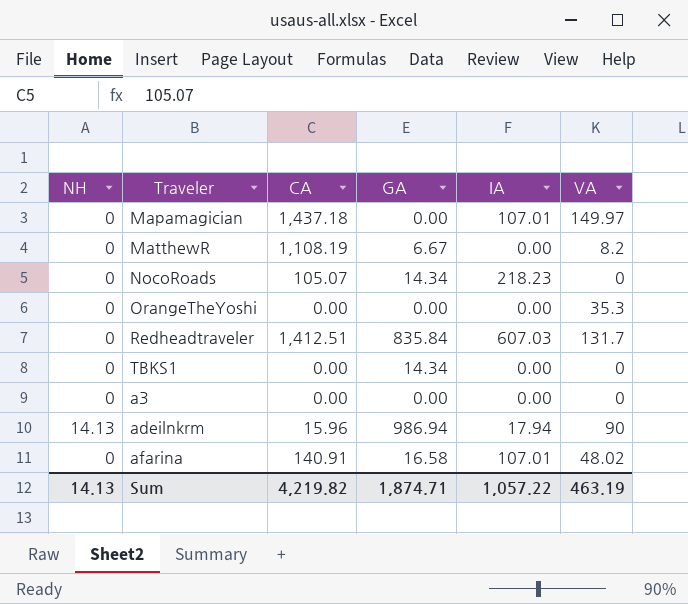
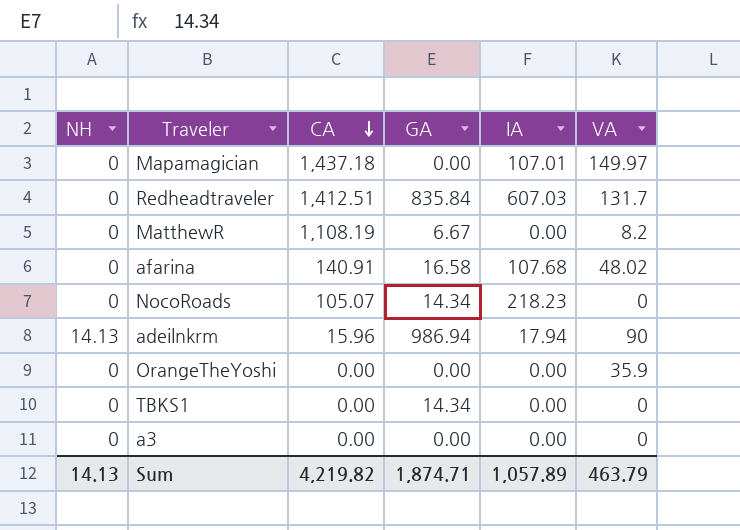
row order: none -> CA descending
afarina | IA: 107.01 -> 107.68
OrangeTheYoshi | VA: 35.3 -> 35.9
Sum | IA: 1,057.22 -> 1,057.89
Sum | VA: 463.19 -> 463.79

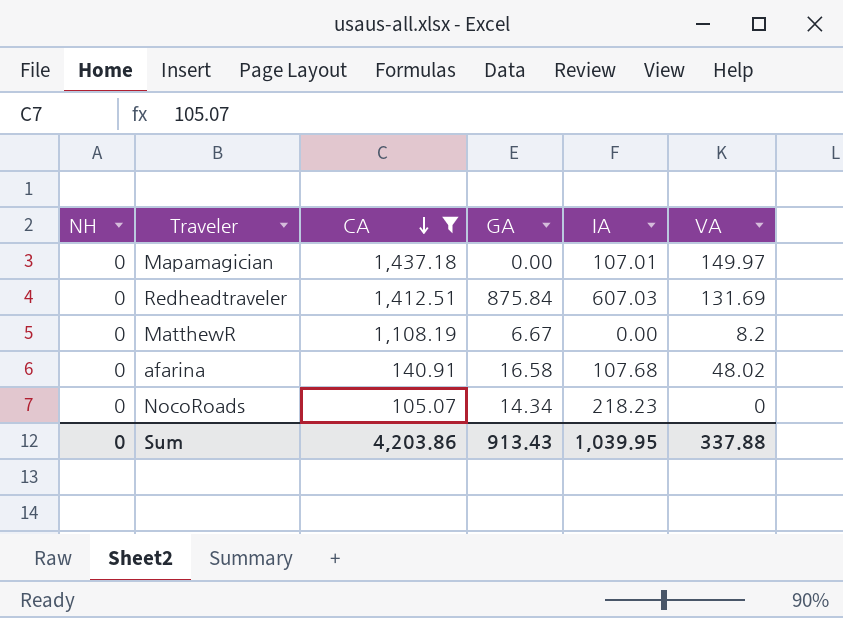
filter: none -> CA >= 105.07
Redheadtraveler | GA: 835.84 -> 875.84
Redheadtraveler | VA: 131.7 -> 131.69
Sum | NH: 14.13 -> 0
Sum | CA: 4,219.82 -> 4,203.86
Sum | GA: 1,874.71 -> 913.43
Sum | IA: 1,057.89 -> 1,039.95
Sum | VA: 463.79 -> 337.88

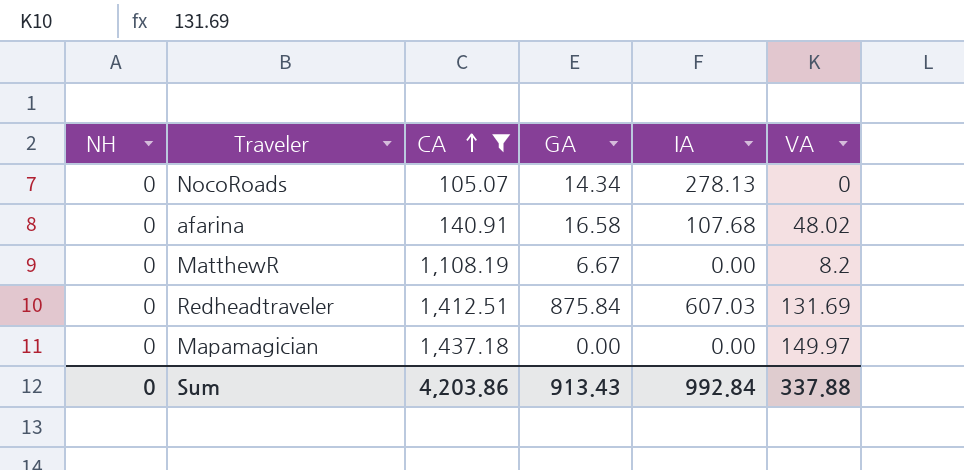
row order: CA descending -> CA ascending
NocoRoads | IA: 218.23 -> 278.13
Mapamagician | IA: 107.01 -> 0.00
Sum | IA: 1,039.95 -> 992.84

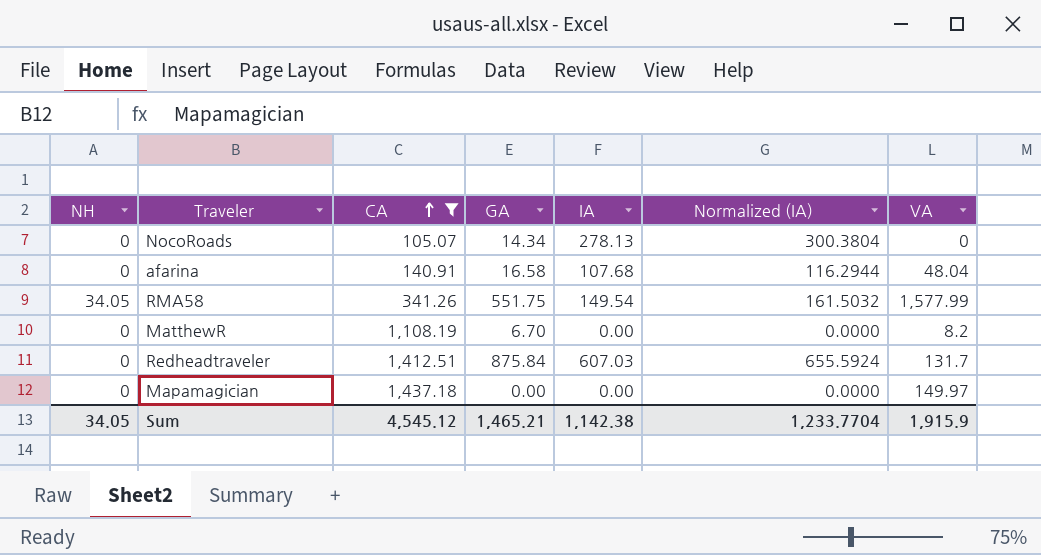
column Normalized (IA) | formula: none -> [IA] * 1.08
afarina | VA: 48.02 -> 48.04
row RMA58: none -> 34.05 | 341.26 | 551.75 | 149.54 | 161.5032 | 1,577.99
MatthewR | GA: 6.67 -> 6.70
Redheadtraveler | VA: 131.69 -> 131.7
Sum | NH: 0 -> 34.05
Sum | CA: 4,203.86 -> 4,545.12
Sum | GA: 913.43 -> 1,465.21
Sum | IA: 992.84 -> 1,142.38
Sum | VA: 337.88 -> 1,915.9

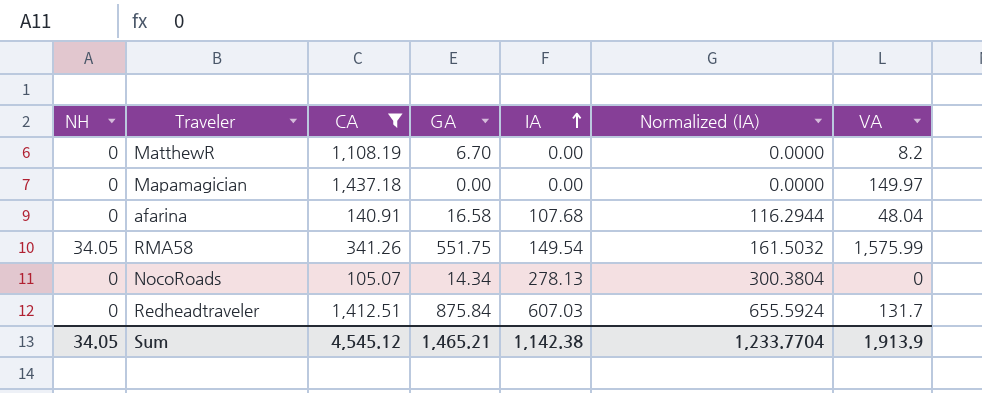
row order: CA ascending -> IA ascending
RMA58 | VA: 1,577.99 -> 1,575.99
Sum | VA: 1,915.9 -> 1,913.9

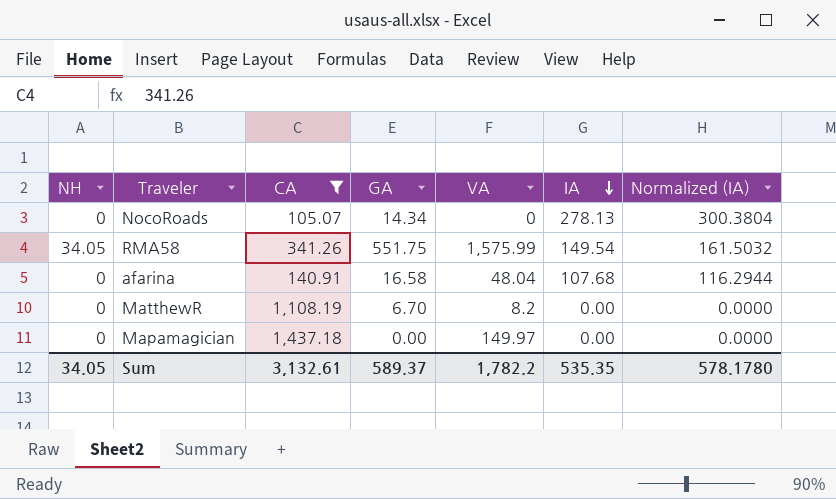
row order: IA ascending -> IA descending
column VA | position: 7 -> 5
row Redheadtraveler: 0 | 1,412.51 | 875.84 | 607.03 | 655.5924 | 131.7 -> none
Sum | CA: 4,545.12 -> 3,132.61
Sum | GA: 1,465.21 -> 589.37
Sum | VA: 1,913.9 -> 1,782.2
Sum | IA: 1,142.38 -> 535.35
Sum | Normalized (IA): 1,233.7704 -> 578.1780

